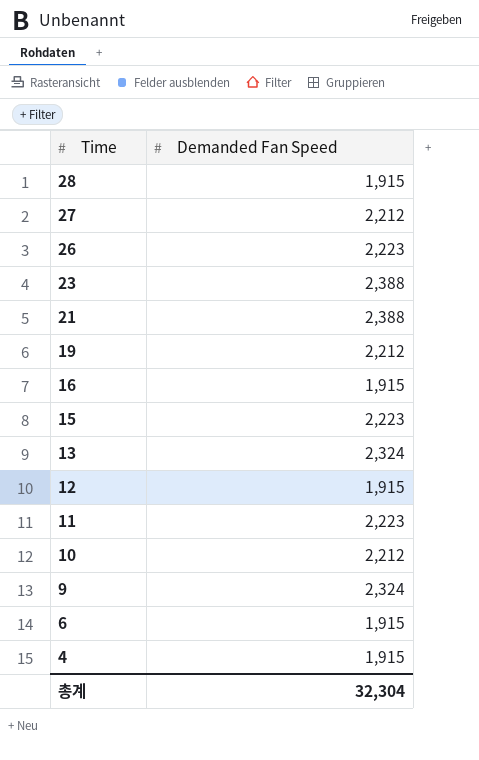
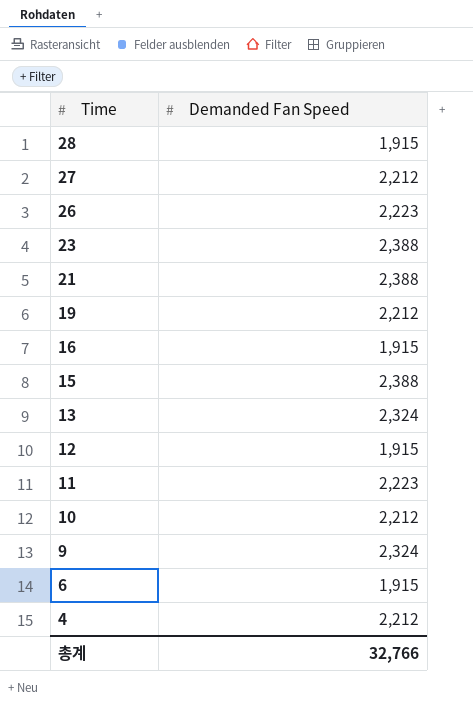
15 | Demanded Fan Speed: 2,223 -> 2,388
4 | Demanded Fan Speed: 1,915 -> 2,212
총계 | Demanded Fan Speed: 32,304 -> 32,766

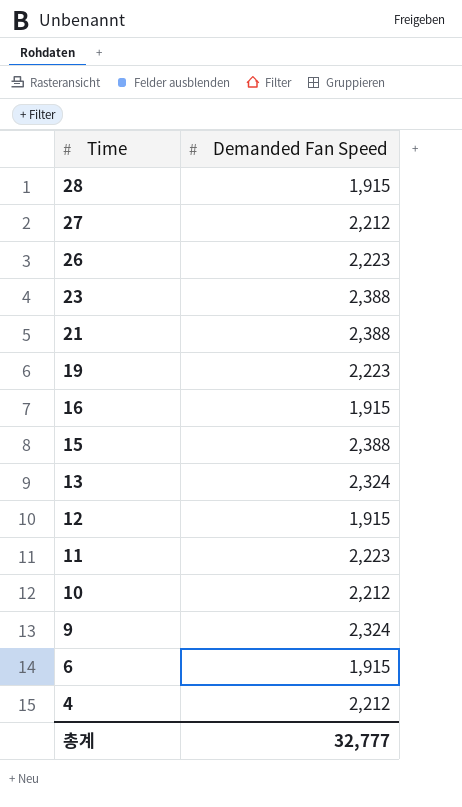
19 | Demanded Fan Speed: 2,212 -> 2,223
총계 | Demanded Fan Speed: 32,766 -> 32,777

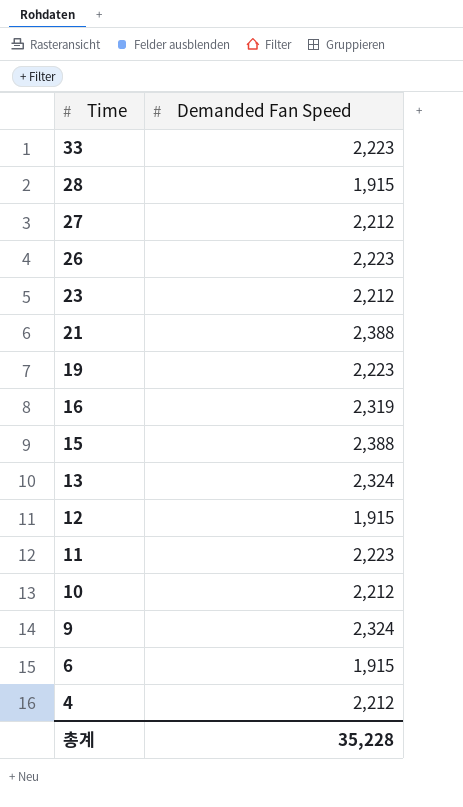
row 33: none -> 2,223
23 | Demanded Fan Speed: 2,388 -> 2,212
16 | Demanded Fan Speed: 1,915 -> 2,319
총계 | Demanded Fan Speed: 32,777 -> 35,228

